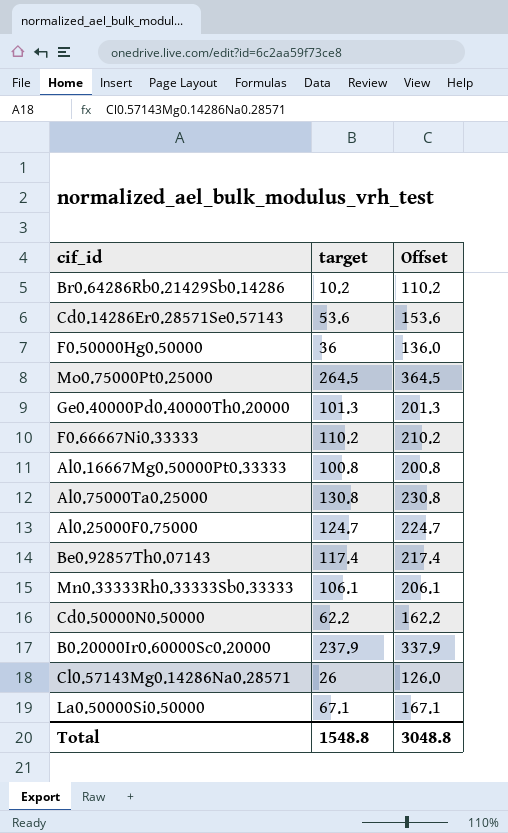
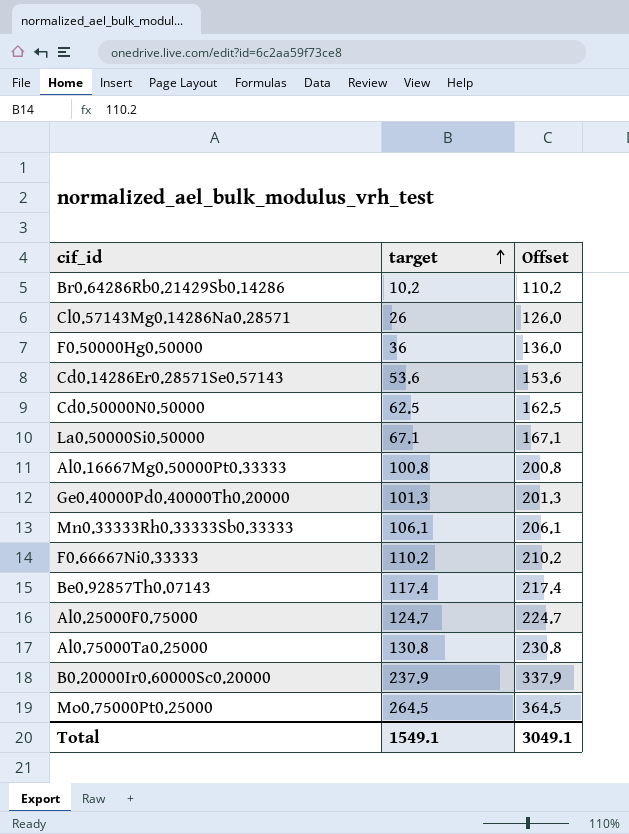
row order: none -> target ascending
Cd0.50000N0.50000 | target: 62.2 -> 62.5
Cd0.50000N0.50000 | Offset: 162.2 -> 162.5
Total | target: 1548.8 -> 1549.1
Total | Offset: 3048.8 -> 3049.1

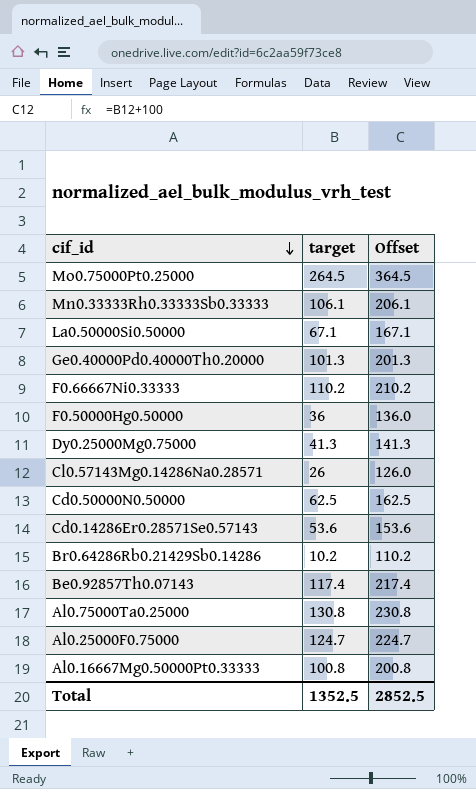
row order: target ascending -> cif_id descending
row B0.20000Ir0.60000Sc0.20000: 237.9 | 337.9 -> none
row Dy0.25000Mg0.75000: none -> 41.3 | 141.3
Total | target: 1549.1 -> 1352.5
Total | Offset: 3049.1 -> 2852.5

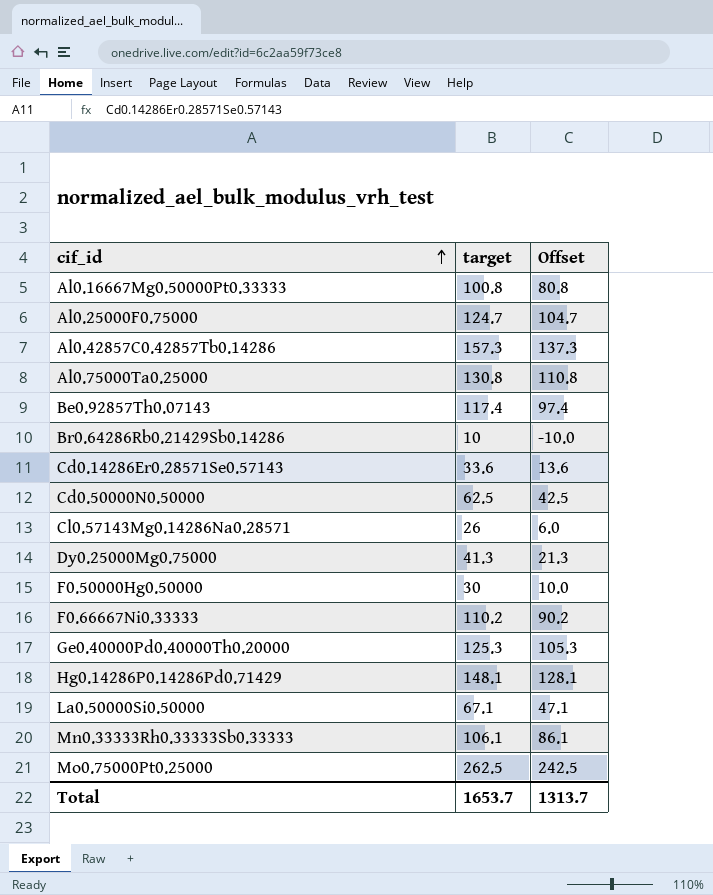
row order: cif_id descending -> cif_id ascending
column Offset | formula: [target] + 100 -> [target] - 20
row Al0.42857C0.42857Tb0.14286: none -> 157.3 | 137.3
Br0.64286Rb0.21429Sb0.14286 | target: 10.2 -> 10
Cd0.14286Er0.28571Se0.57143 | target: 53.6 -> 33.6
F0.50000Hg0.50000 | target: 36 -> 30
Ge0.40000Pd0.40000Th0.20000 | target: 101.3 -> 125.3
row Hg0.14286P0.14286Pd0.71429: none -> 148.1 | 128.1
Mo0.75000Pt0.25000 | target: 264.5 -> 262.5
Total | target: 1352.5 -> 1653.7
Total | Offset: 2852.5 -> 1313.7

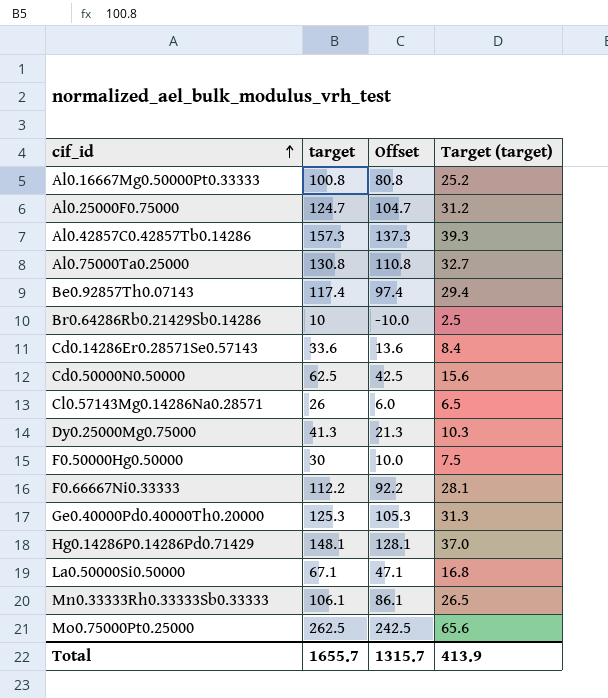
column Target (target) | formula: none -> [target] * 0.25
F0.66667Ni0.33333 | target: 110.2 -> 112.2
F0.66667Ni0.33333 | Offset: 90.2 -> 92.2
Total | target: 1653.7 -> 1655.7
Total | Offset: 1313.7 -> 1315.7

